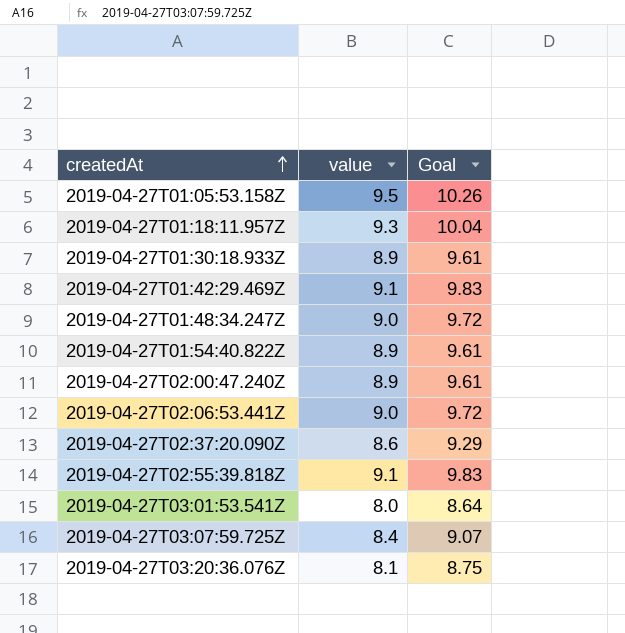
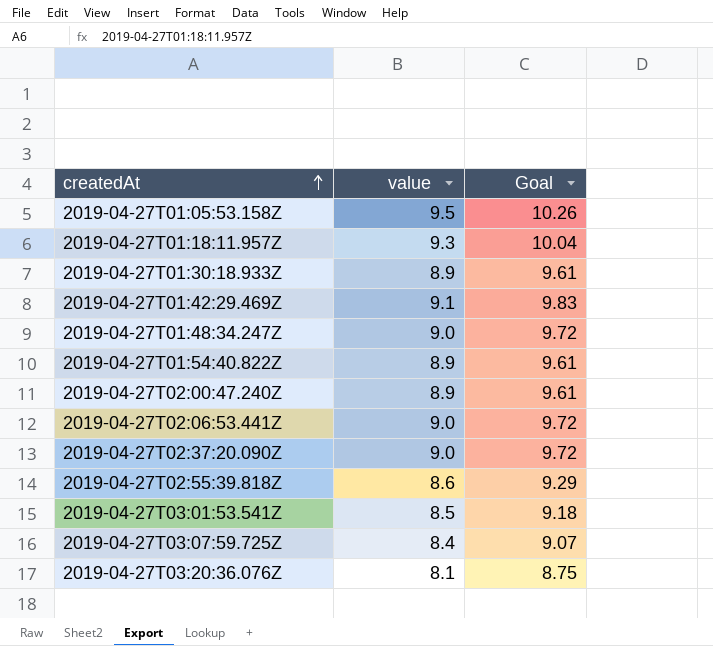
2019-04-27T02:37:20.090Z | value: 8.6 -> 9.0
2019-04-27T02:37:20.090Z | Goal: 9.29 -> 9.72
2019-04-27T02:55:39.818Z | value: 9.1 -> 8.6
2019-04-27T02:55:39.818Z | Goal: 9.83 -> 9.29
2019-04-27T03:01:53.541Z | value: 8.0 -> 8.5
2019-04-27T03:01:53.541Z | Goal: 8.64 -> 9.18

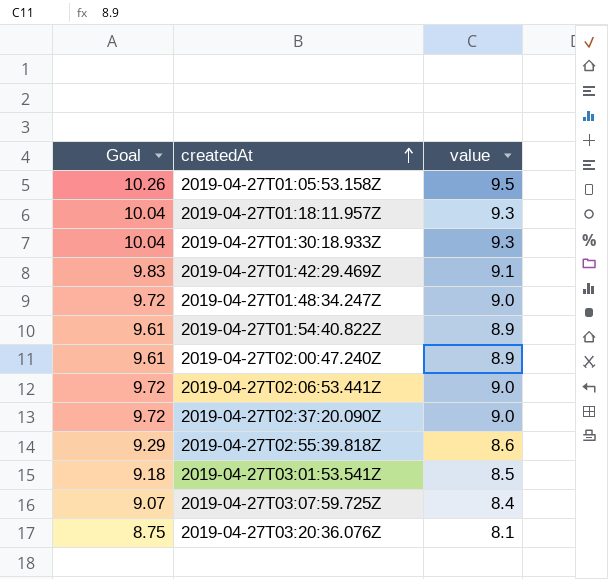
column Goal | position: 3 -> 1
2019-04-27T01:30:18.933Z | Goal: 9.61 -> 10.04
2019-04-27T01:30:18.933Z | value: 8.9 -> 9.3

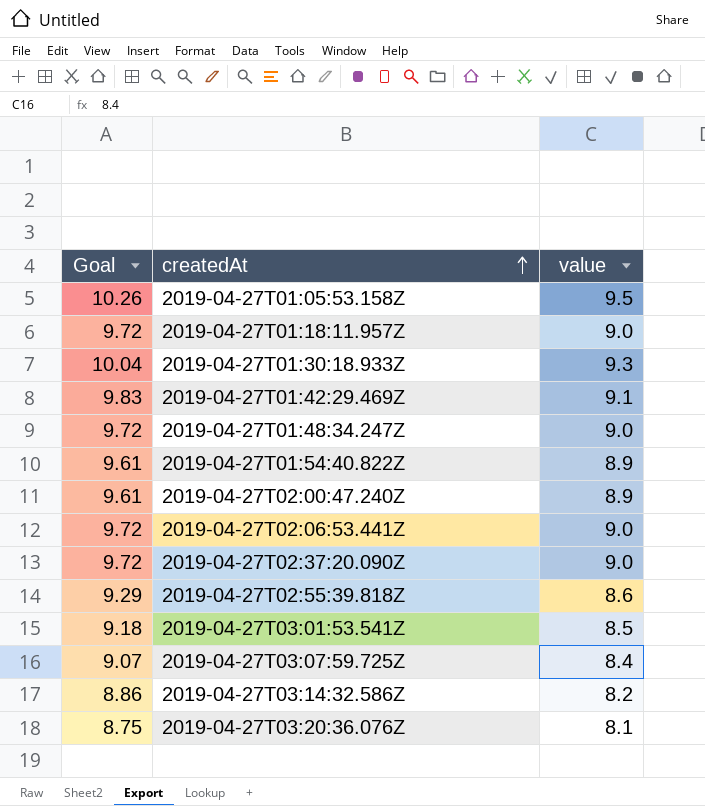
2019-04-27T01:18:11.957Z | Goal: 10.04 -> 9.72
2019-04-27T01:18:11.957Z | value: 9.3 -> 9.0
row 2019-04-27T03:14:32.586Z: none -> 8.86 | 8.2

